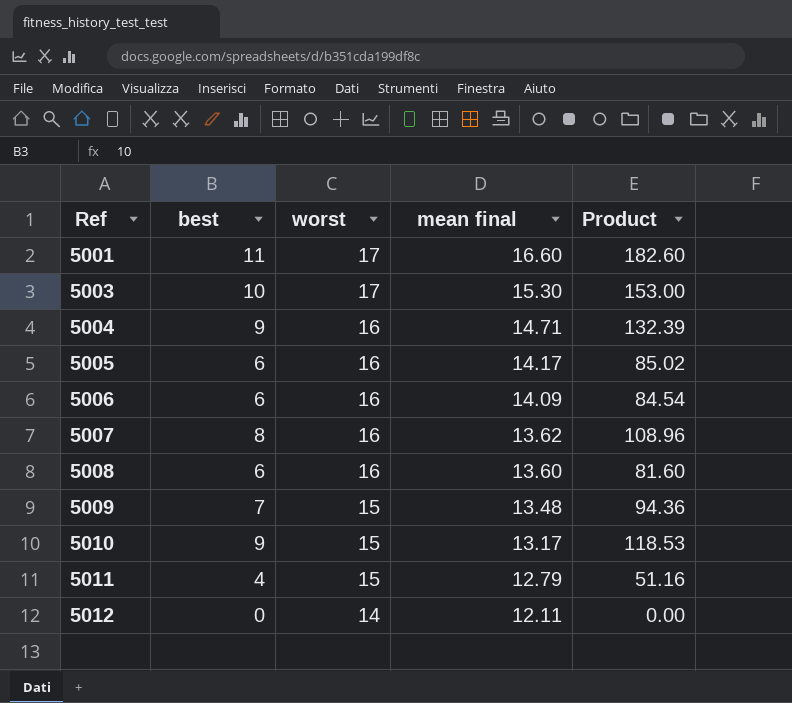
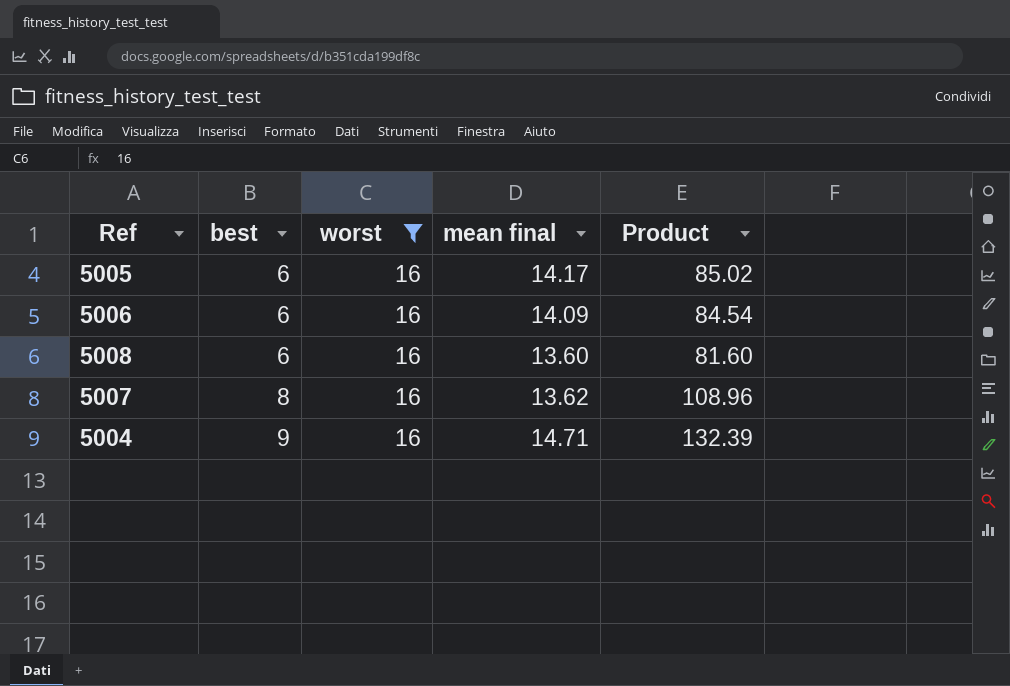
filter: none -> worst = 16
row order: Ref ascending -> best ascending

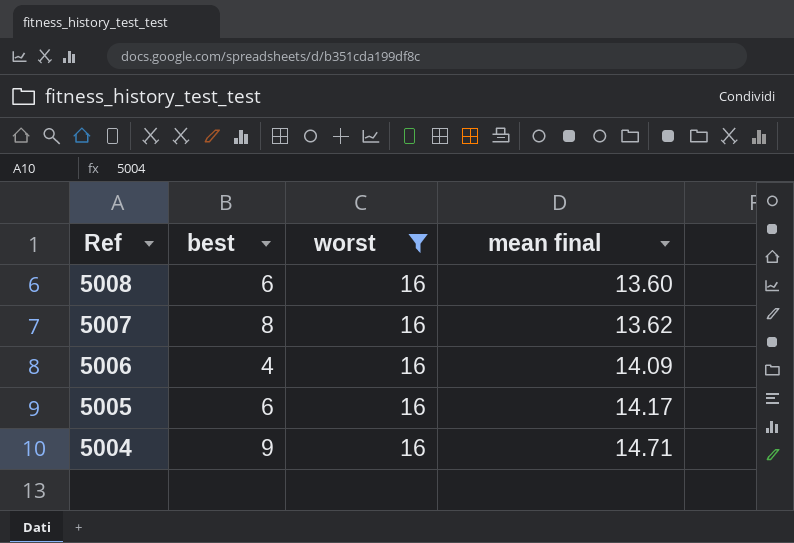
row order: best ascending -> Ref descending
column Product | formula: [best] * [mean final] -> none
5006 | best: 6 -> 4

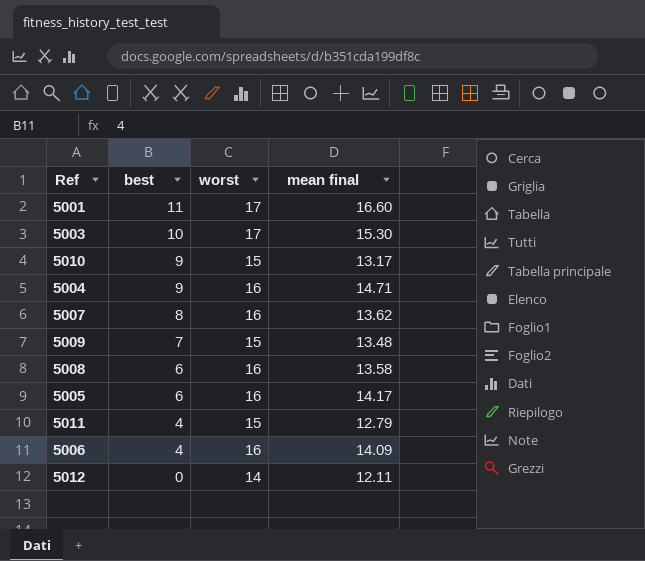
filter: worst = 16 -> none
row order: Ref descending -> best descending
5008 | mean final: 13.60 -> 13.58

